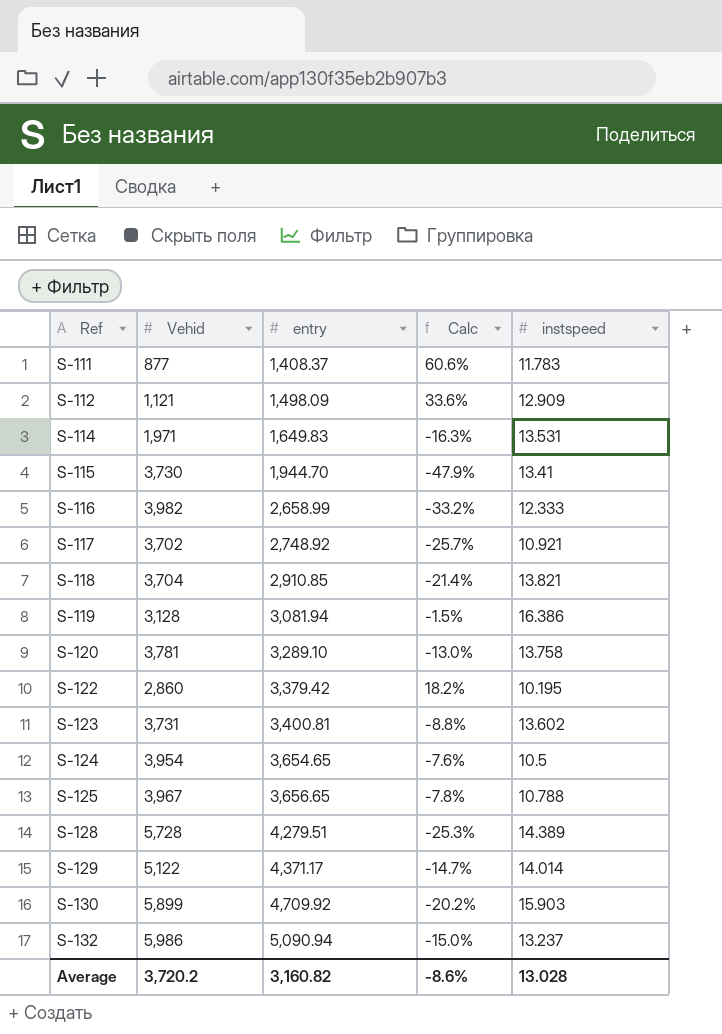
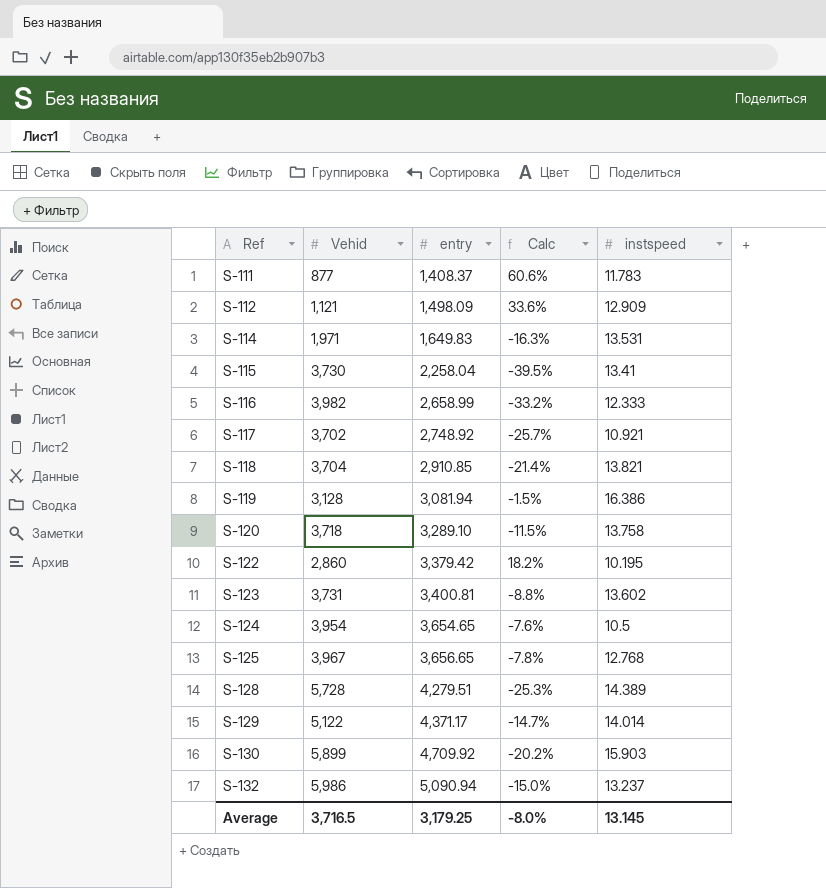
S-115 | entry: 1,944.70 -> 2,258.04
S-115 | Calc: -47.9% -> -39.5%
S-120 | Vehid: 3,781 -> 3,718
S-120 | Calc: -13.0% -> -11.5%
S-125 | instspeed: 10.788 -> 12.768
Average | Vehid: 3,720.2 -> 3,716.5
Average | entry: 3,160.82 -> 3,179.25
Average | Calc: -8.6% -> -8.0%
Average | instspeed: 13.028 -> 13.145

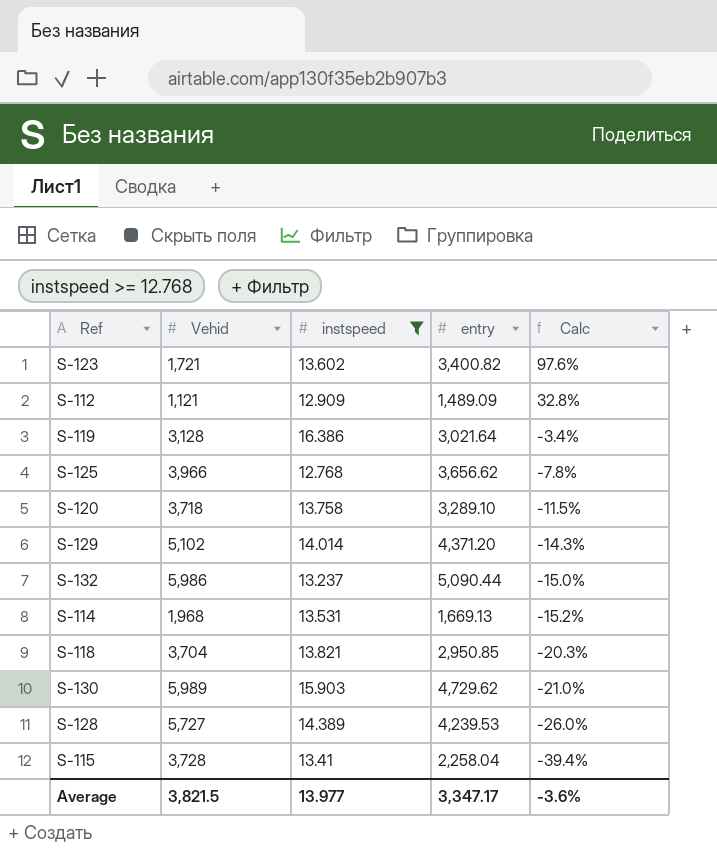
filter: none -> instspeed >= 12.768
row order: Ref ascending -> Calc descending
column instspeed | position: 5 -> 3
S-123 | Vehid: 3,731 -> 1,721
S-123 | entry: 3,400.81 -> 3,400.82
S-123 | Calc: -8.8% -> 97.6%
S-112 | entry: 1,498.09 -> 1,489.09
S-112 | Calc: 33.6% -> 32.8%
S-119 | entry: 3,081.94 -> 3,021.64
S-119 | Calc: -1.5% -> -3.4%
S-125 | Vehid: 3,967 -> 3,966
S-125 | entry: 3,656.65 -> 3,656.62
S-129 | Vehid: 5,122 -> 5,102
S-129 | entry: 4,371.17 -> 4,371.20
S-129 | Calc: -14.7% -> -14.3%
S-132 | entry: 5,090.94 -> 5,090.44
S-114 | Vehid: 1,971 -> 1,968
S-114 | entry: 1,649.83 -> 1,669.13
S-114 | Calc: -16.3% -> -15.2%
S-118 | entry: 2,910.85 -> 2,950.85
S-118 | Calc: -21.4% -> -20.3%
S-130 | Vehid: 5,899 -> 5,989
S-130 | entry: 4,709.92 -> 4,729.62
S-130 | Calc: -20.2% -> -21.0%
S-128 | Vehid: 5,728 -> 5,727
S-128 | entry: 4,279.51 -> 4,239.53
S-128 | Calc: -25.3% -> -26.0%
S-115 | Vehid: 3,730 -> 3,728
S-115 | Calc: -39.5% -> -39.4%
Average | Vehid: 3,716.5 -> 3,821.5
Average | instspeed: 13.145 -> 13.977
Average | entry: 3,179.25 -> 3,347.17
Average | Calc: -8.0% -> -3.6%

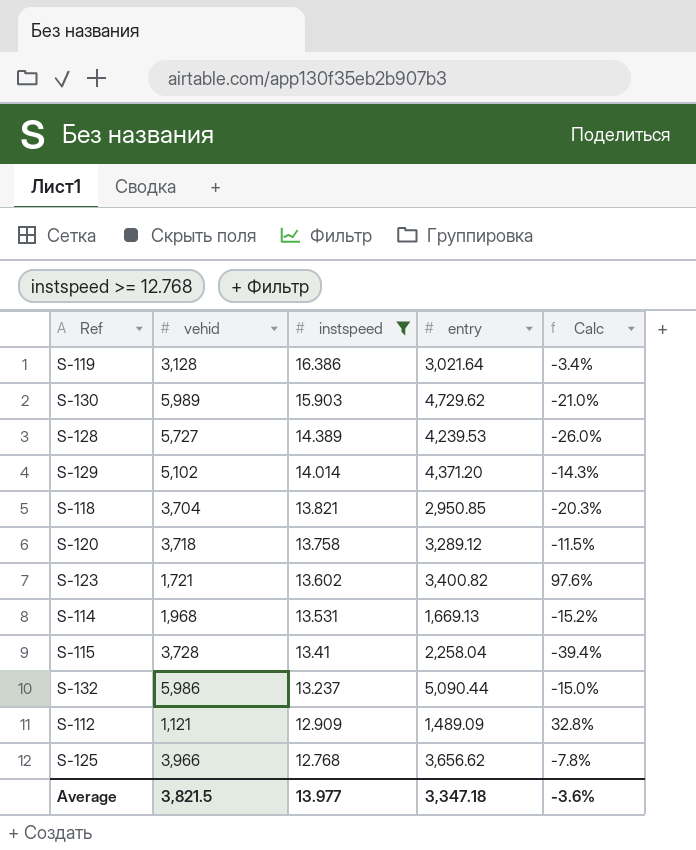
row order: Calc descending -> instspeed descending
column name: Vehid -> vehid
S-120 | entry: 3,289.10 -> 3,289.12
Average | entry: 3,347.17 -> 3,347.18

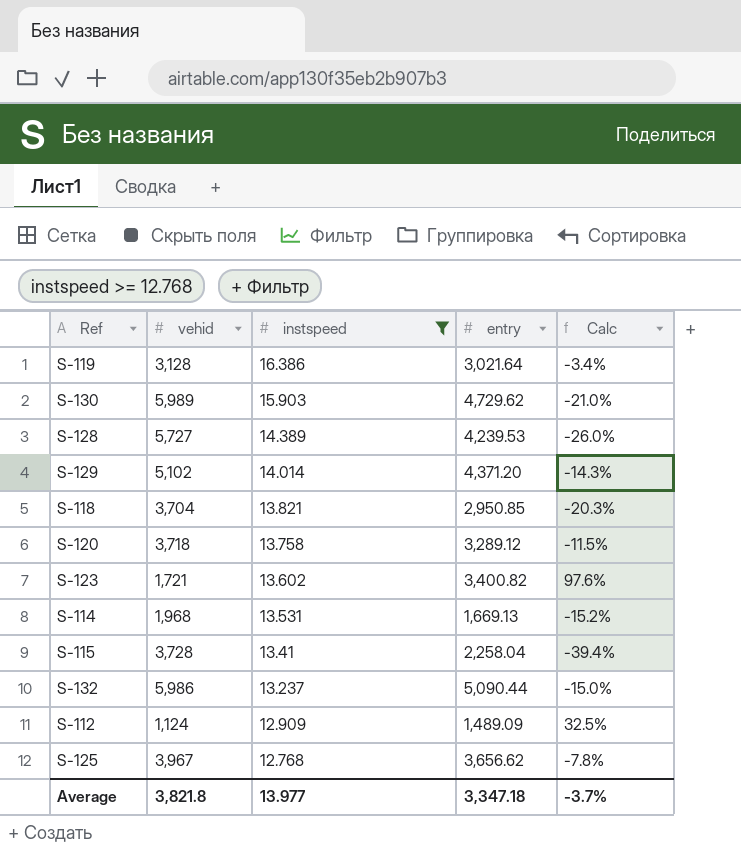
S-112 | vehid: 1,121 -> 1,124
S-112 | Calc: 32.8% -> 32.5%
S-125 | vehid: 3,966 -> 3,967
Average | vehid: 3,821.5 -> 3,821.8
Average | Calc: -3.6% -> -3.7%

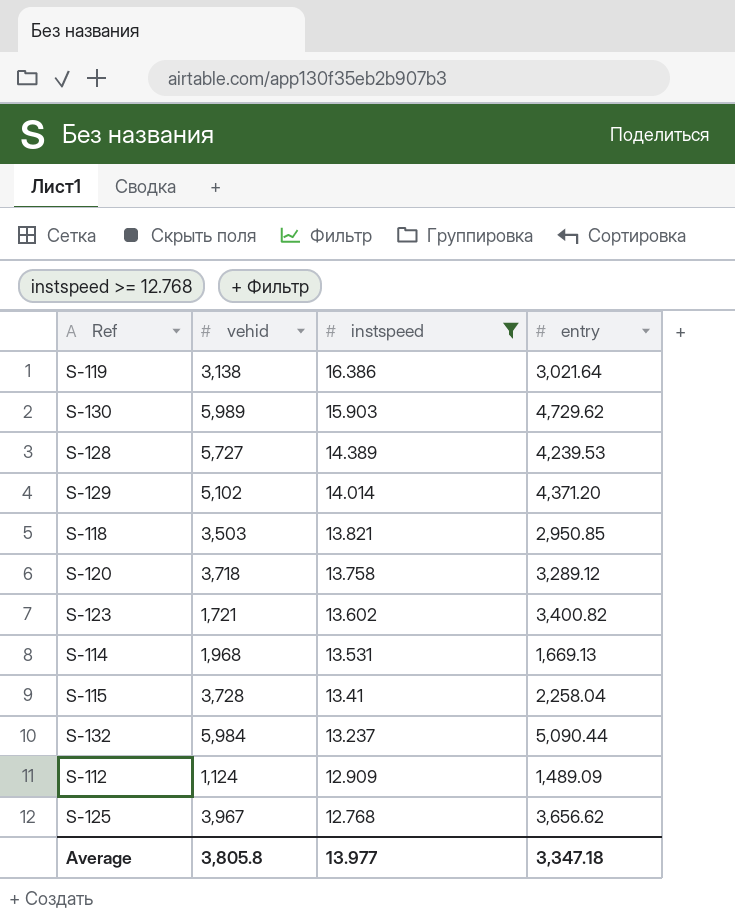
column Calc | formula: ([entry] - [vehid]) / [vehid] -> none
S-119 | vehid: 3,128 -> 3,138
S-118 | vehid: 3,704 -> 3,503
S-132 | vehid: 5,986 -> 5,984
Average | vehid: 3,821.8 -> 3,805.8

